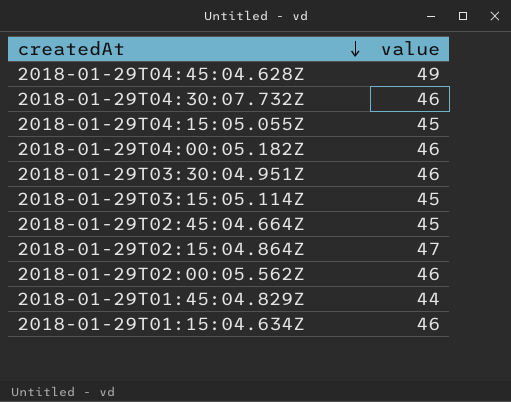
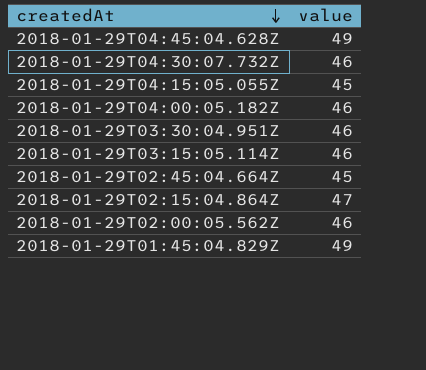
row 2018-01-29T01:15:04.634Z: 46 -> none
2018-01-29T03:15:05.114Z | value: 45 -> 46
2018-01-29T01:45:04.829Z | value: 44 -> 49

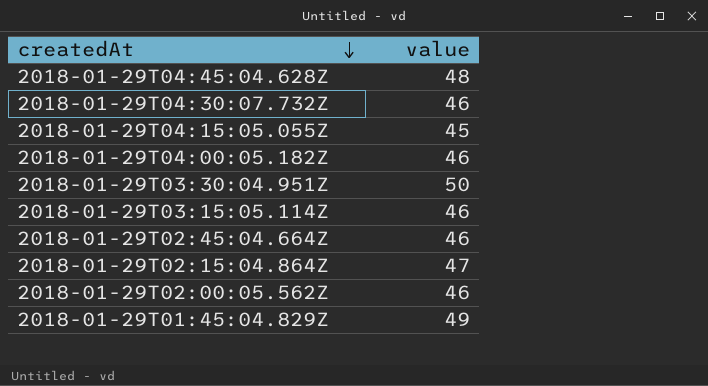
2018-01-29T04:45:04.628Z | value: 49 -> 48
2018-01-29T03:30:04.951Z | value: 46 -> 50
2018-01-29T02:45:04.664Z | value: 45 -> 46

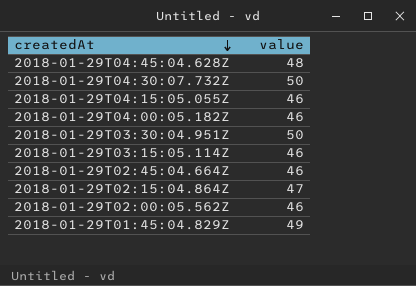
2018-01-29T04:30:07.732Z | value: 46 -> 50
2018-01-29T04:15:05.055Z | value: 45 -> 46

